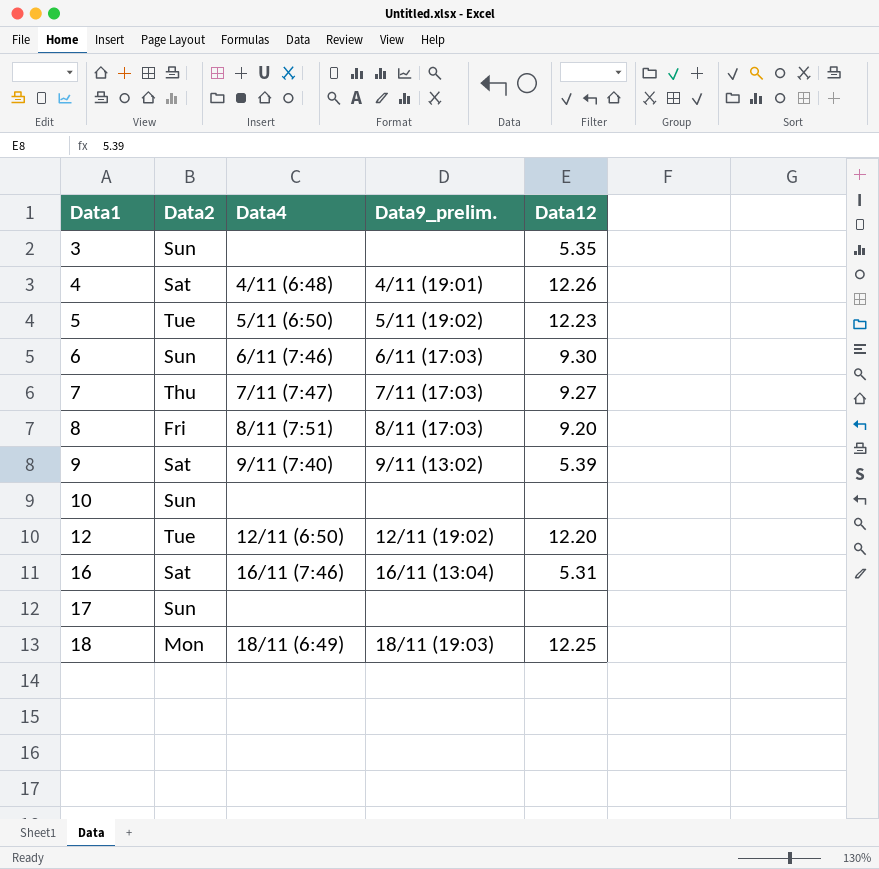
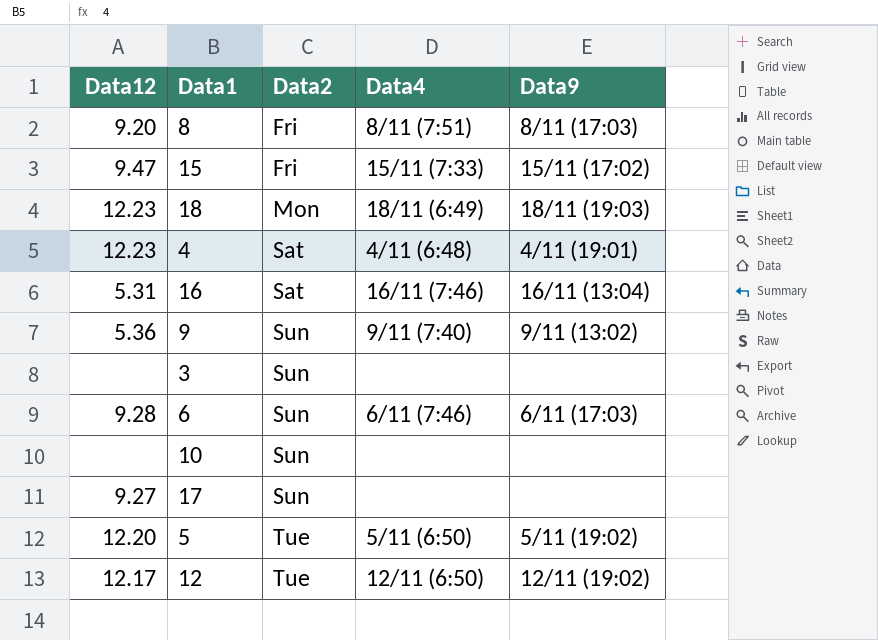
row order: Data1 ascending -> Data2 ascending
column Data12 | position: 5 -> 1
column name: Data9_prelim. -> Data9
row 7: Thu | 7/11 (7:47) | 7/11 (17:03) | 9.27 -> none
row 15: none -> 9.47 | Fri | 15/11 (7:33) | 15/11 (17:02)
18 | Data12: 12.25 -> 12.23
4 | Data12: 12.26 -> 12.23
9 | Data12: 5.39 -> 5.36
9 | Data2: Sat -> Sun
3 | Data12: 5.35 -> none
6 | Data12: 9.30 -> 9.28
17 | Data12: none -> 9.27
5 | Data12: 12.23 -> 12.20
12 | Data12: 12.20 -> 12.17

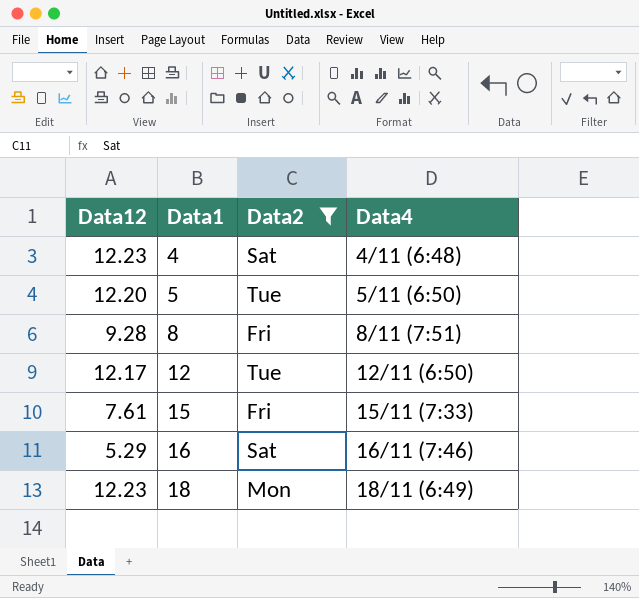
filter: none -> Data2 != Sun
row order: Data2 ascending -> Data1 ascending
column Data9 | position: 5 -> none
8 | Data12: 9.20 -> 9.28
15 | Data12: 9.47 -> 7.61
16 | Data12: 5.31 -> 5.29

